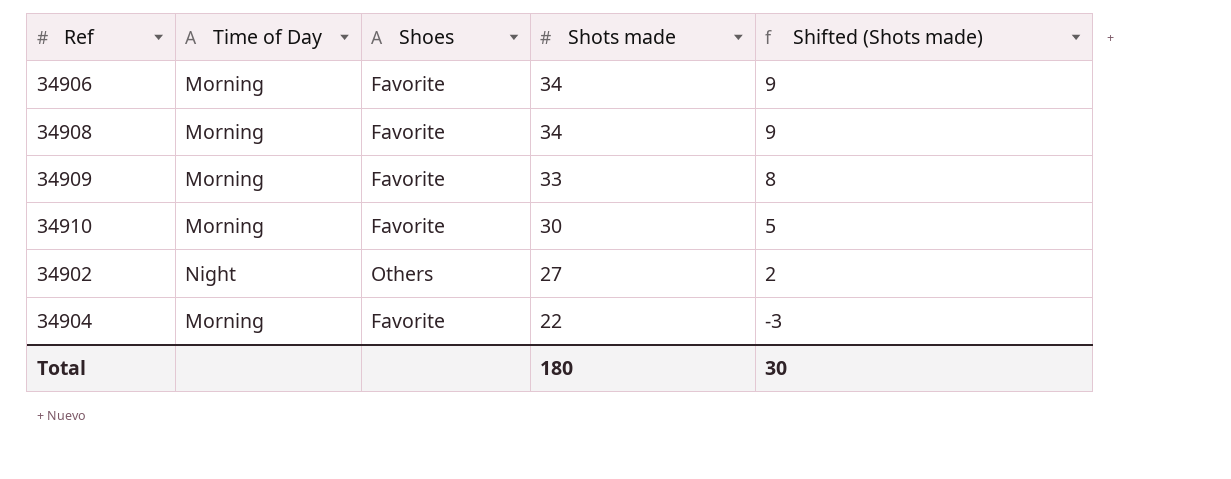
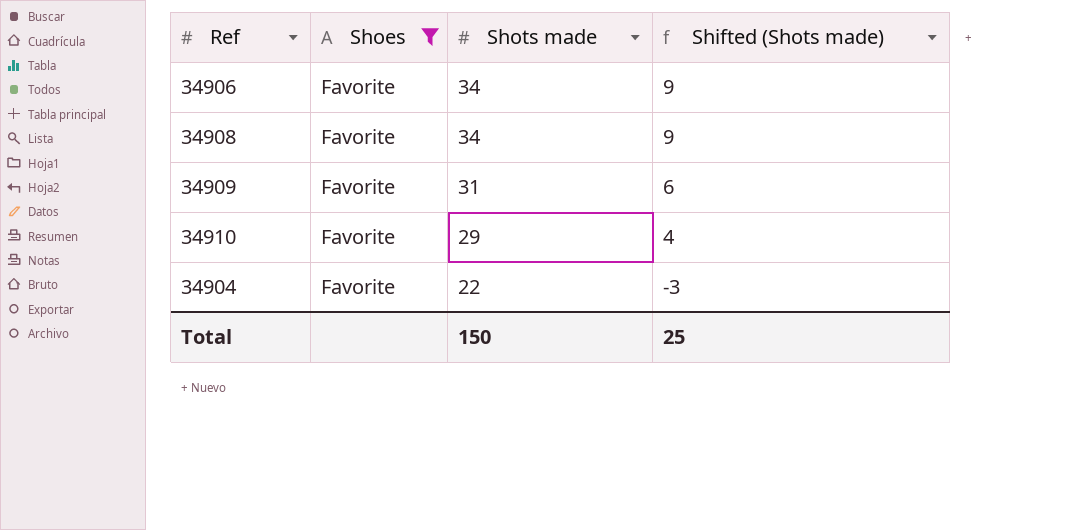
filter: none -> Shoes = Favorite
column Time of Day | position: 2 -> none
34909 | Shots made: 33 -> 31
34909 | Shifted (Shots made): 8 -> 6
34910 | Shots made: 30 -> 29
34910 | Shifted (Shots made): 5 -> 4
Total | Shots made: 180 -> 150
Total | Shifted (Shots made): 30 -> 25

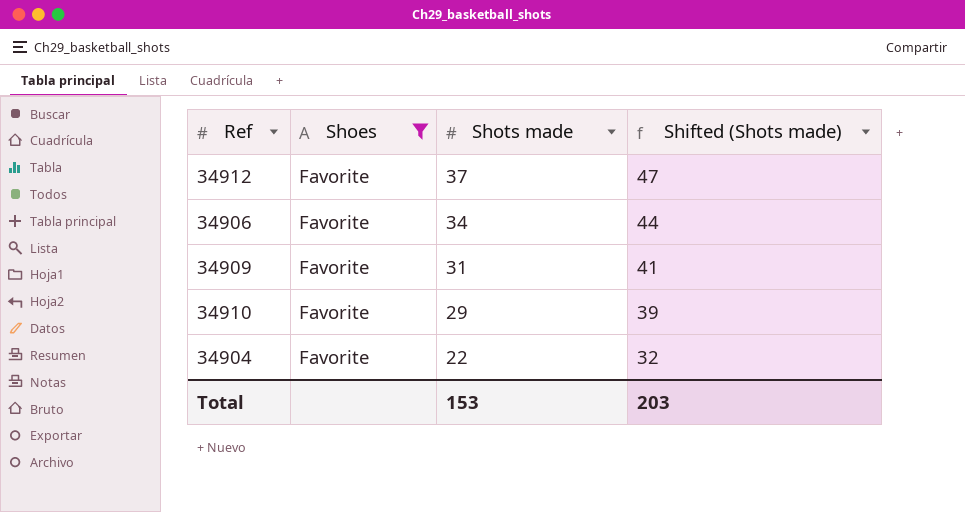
column Shifted (Shots made) | formula: [Shots made] - 25 -> [Shots made] + 10
row 34908: Favorite | 34 | 9 -> none
row 34912: none -> Favorite | 37 | 47
Total | Shots made: 150 -> 153
Total | Shifted (Shots made): 25 -> 203

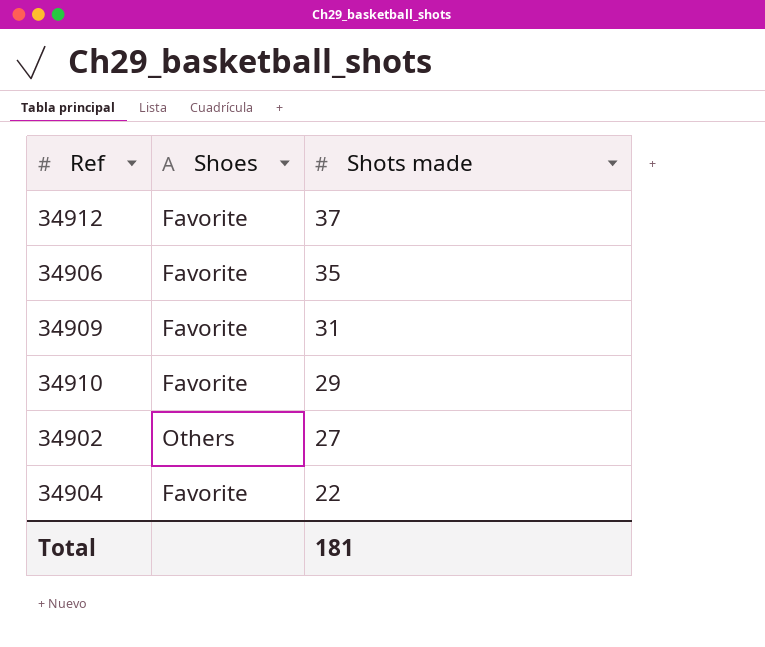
filter: Shoes = Favorite -> none
column Shifted (Shots made) | formula: [Shots made] + 10 -> none
34906 | Shots made: 34 -> 35
Total | Shots made: 153 -> 181

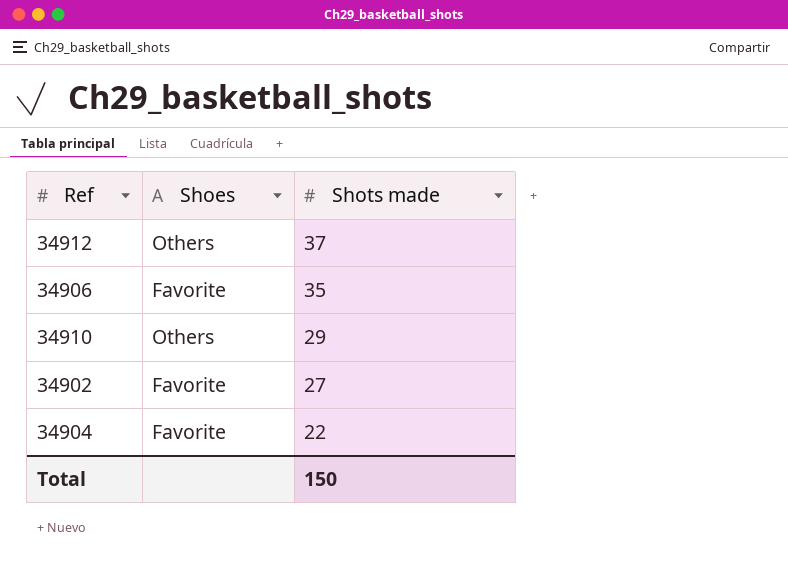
row 34909: Favorite | 31 -> none
34912 | Shoes: Favorite -> Others
34910 | Shoes: Favorite -> Others
34902 | Shoes: Others -> Favorite
Total | Shots made: 181 -> 150

